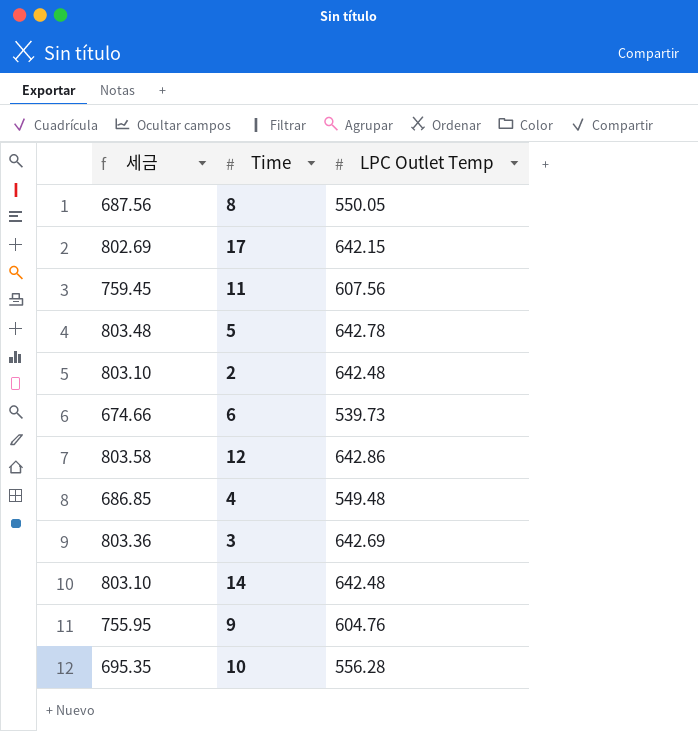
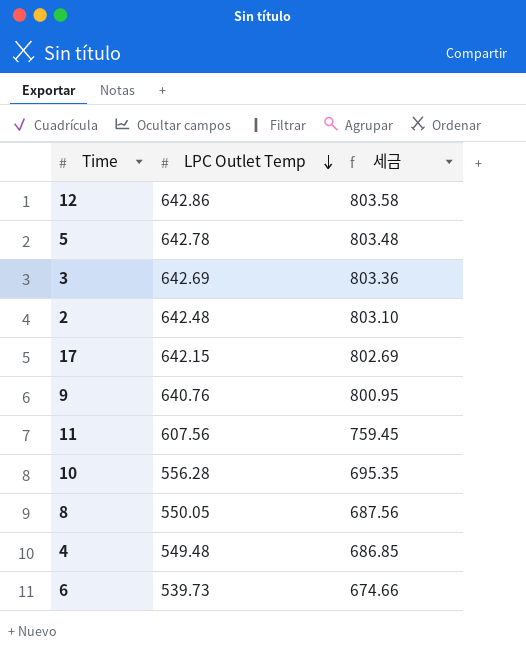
row order: none -> LPC Outlet Temp descending
column 세금 | position: 1 -> 3
row 14: 803.10 | 642.48 -> none
9 | LPC Outlet Temp: 604.76 -> 640.76
9 | 세금: 755.95 -> 800.95

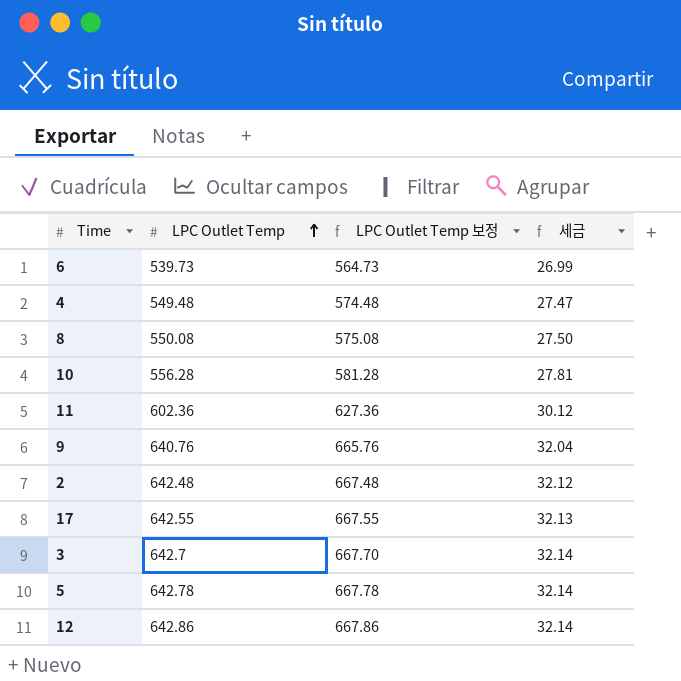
row order: LPC Outlet Temp descending -> LPC Outlet Temp ascending
column LPC Outlet Temp 보정 | formula: none -> [LPC Outlet Temp] + 25
column 세금 | formula: [LPC Outlet Temp] * 1.25 -> [LPC Outlet Temp] * 0.05
8 | LPC Outlet Temp: 550.05 -> 550.08
11 | LPC Outlet Temp: 607.56 -> 602.36
17 | LPC Outlet Temp: 642.15 -> 642.55
3 | LPC Outlet Temp: 642.69 -> 642.7

